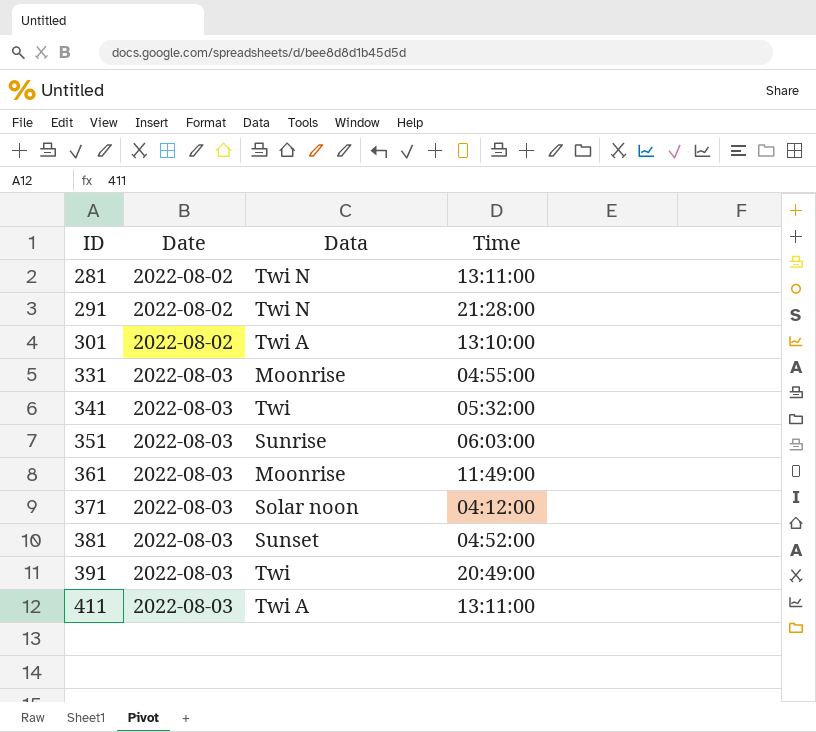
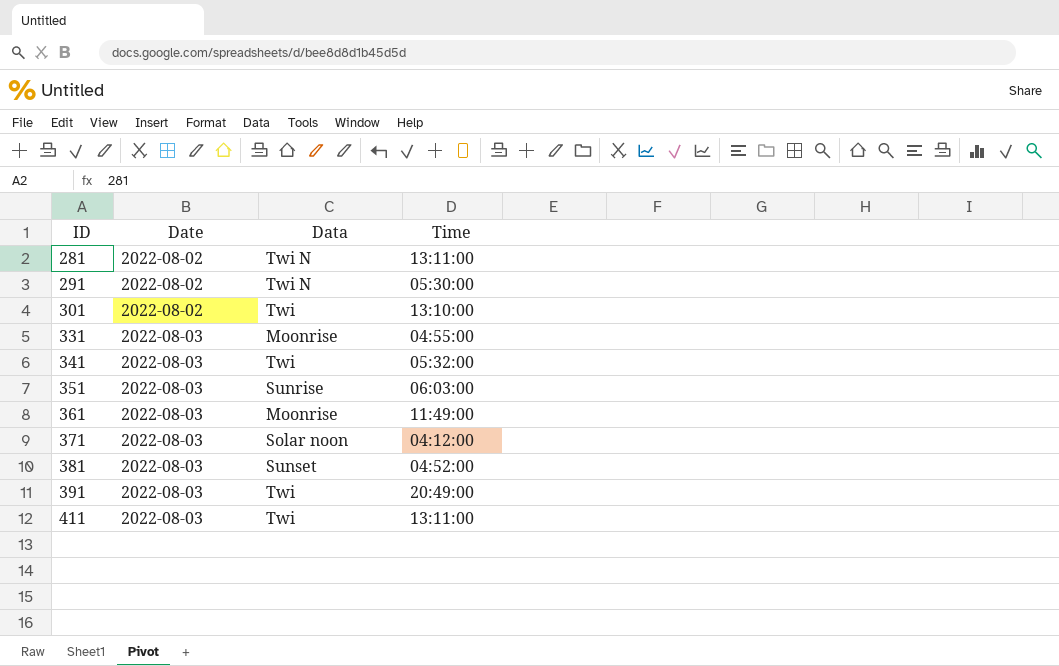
291 | Time: 21:28:00 -> 05:30:00
301 | Data: Twi A -> Twi
411 | Data: Twi A -> Twi

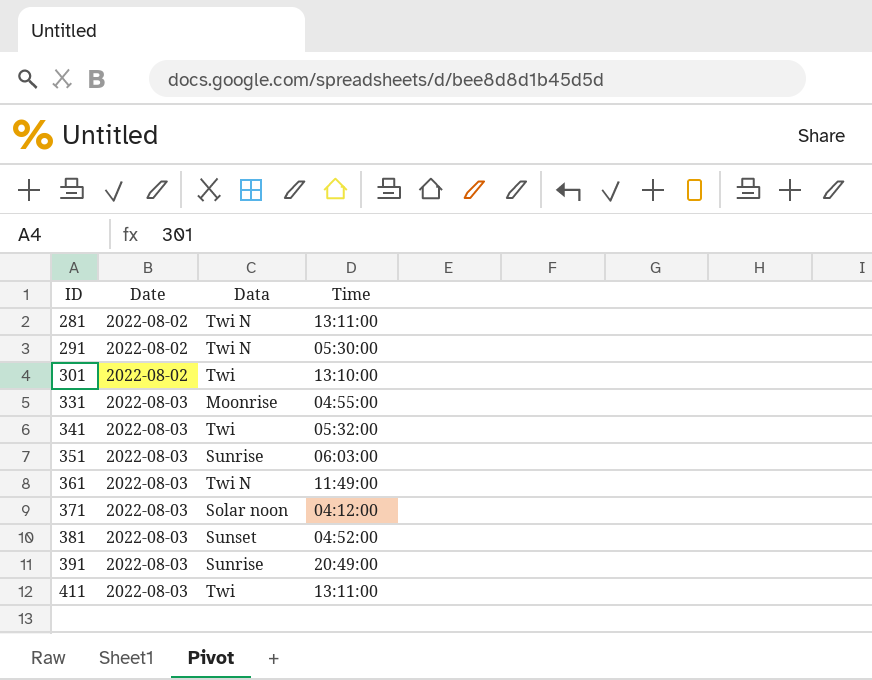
361 | Data: Moonrise -> Twi N
391 | Data: Twi -> Sunrise

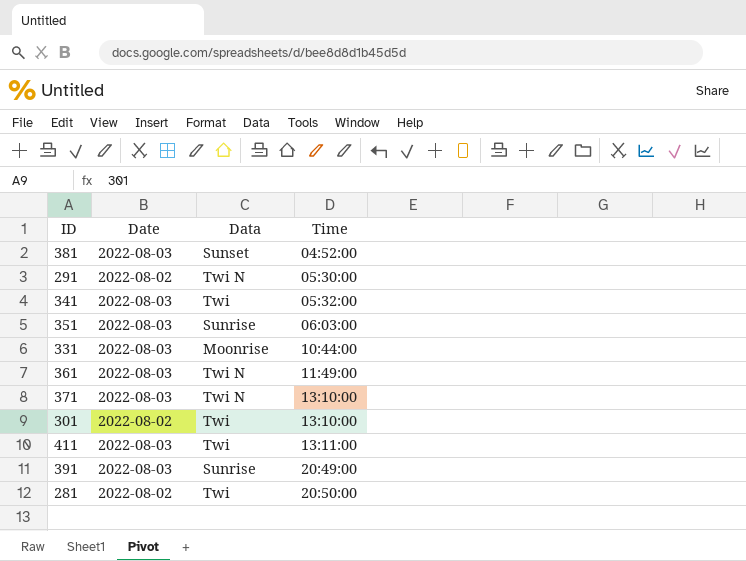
row order: ID ascending -> Time ascending
331 | Time: 04:55:00 -> 10:44:00
371 | Data: Solar noon -> Twi N
371 | Time: 04:12:00 -> 13:10:00
281 | Data: Twi N -> Twi
281 | Time: 13:11:00 -> 20:50:00

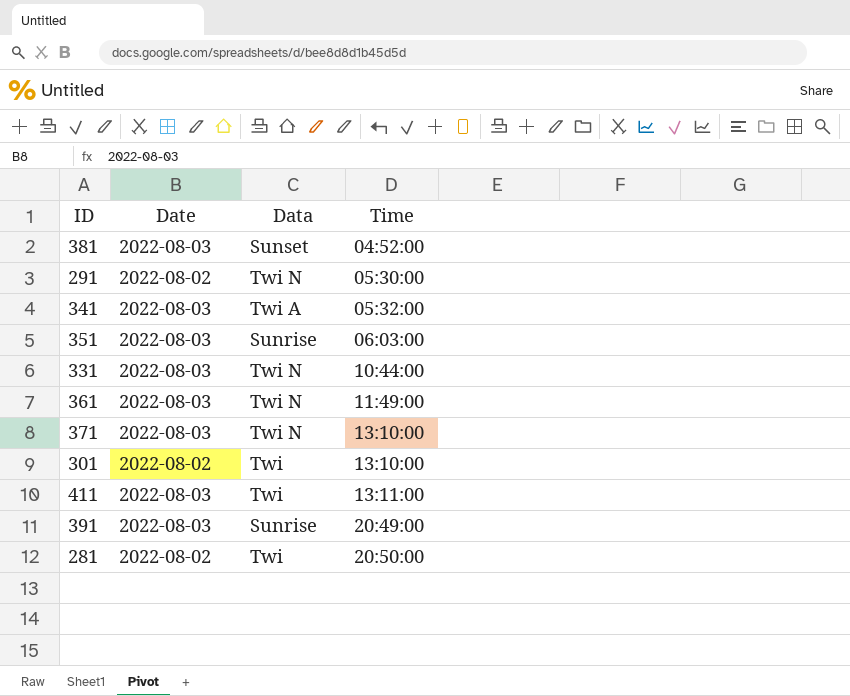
341 | Data: Twi -> Twi A
331 | Data: Moonrise -> Twi N

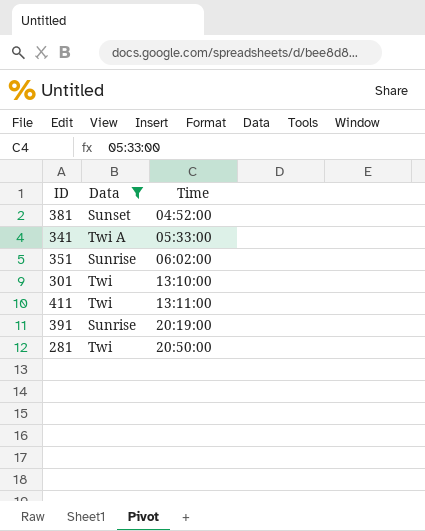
filter: none -> Data != Twi N
column Date | position: 2 -> none
341 | Time: 05:32:00 -> 05:33:00
351 | Time: 06:03:00 -> 06:02:00
391 | Time: 20:49:00 -> 20:19:00

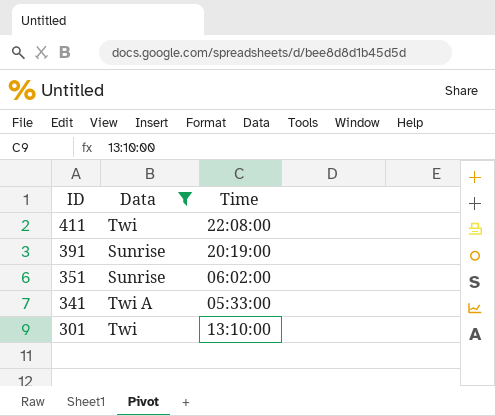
row order: Time ascending -> ID descending
row 381: Sunset | 04:52:00 -> none
row 281: Twi | 20:50:00 -> none
411 | Time: 13:11:00 -> 22:08:00

